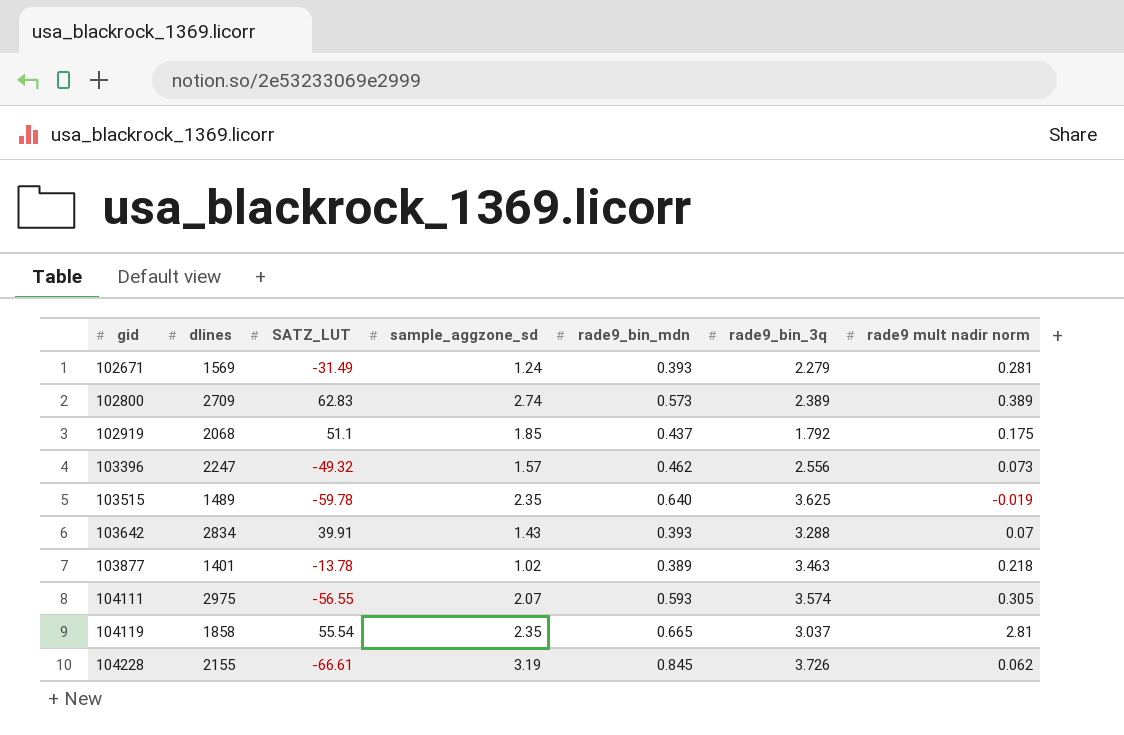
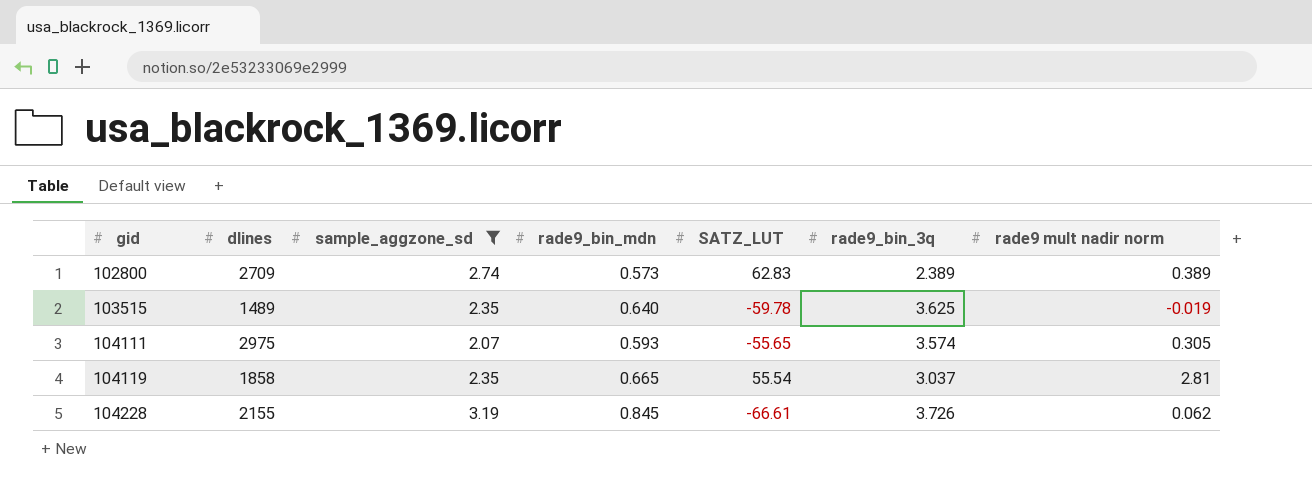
filter: none -> sample_aggzone_sd >= 2.07
column SATZ_LUT | position: 3 -> 5
104111 | SATZ_LUT: -56.55 -> -55.65

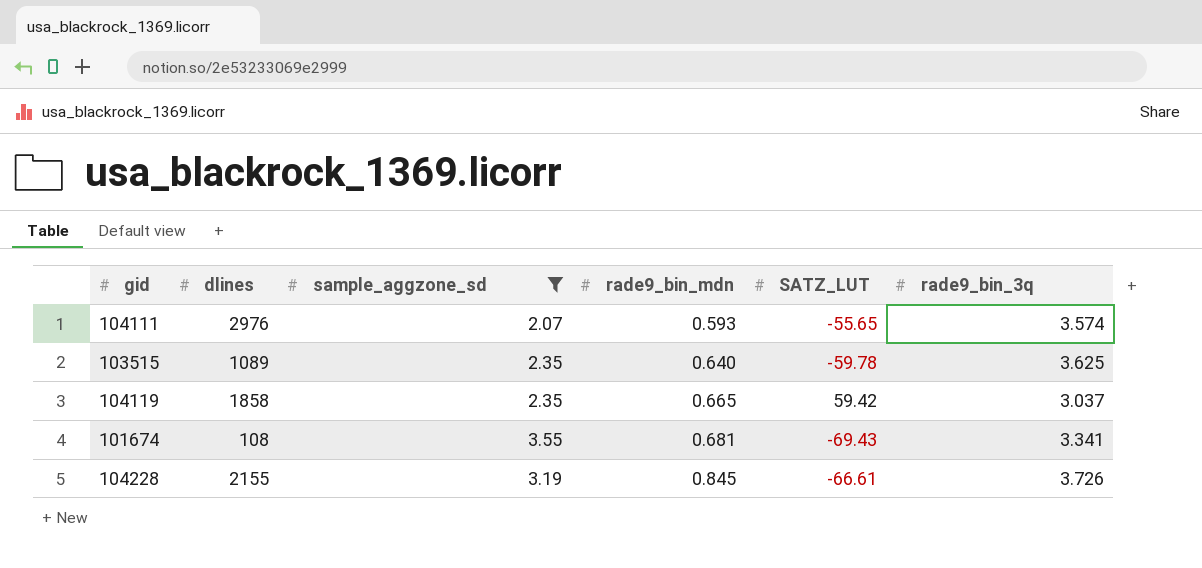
row order: gid ascending -> rade9_bin_mdn ascending
column rade9 mult nadir norm | position: 7 -> none
row 102800: 2709 | 2.74 | 0.573 | 62.83 | 2.389 | 0.389 -> none
104111 | dlines: 2975 -> 2976
103515 | dlines: 1489 -> 1089
104119 | SATZ_LUT: 55.54 -> 59.42
row 101674: none -> 108 | 3.55 | 0.681 | -69.43 | 3.341

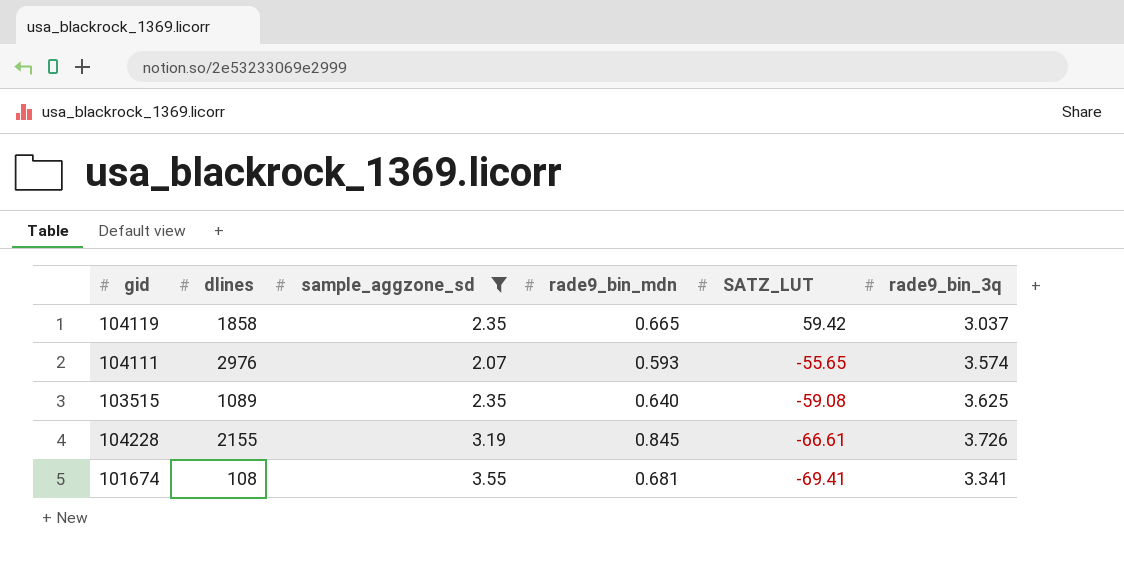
row order: rade9_bin_mdn ascending -> SATZ_LUT descending
103515 | SATZ_LUT: -59.78 -> -59.08
101674 | SATZ_LUT: -69.43 -> -69.41

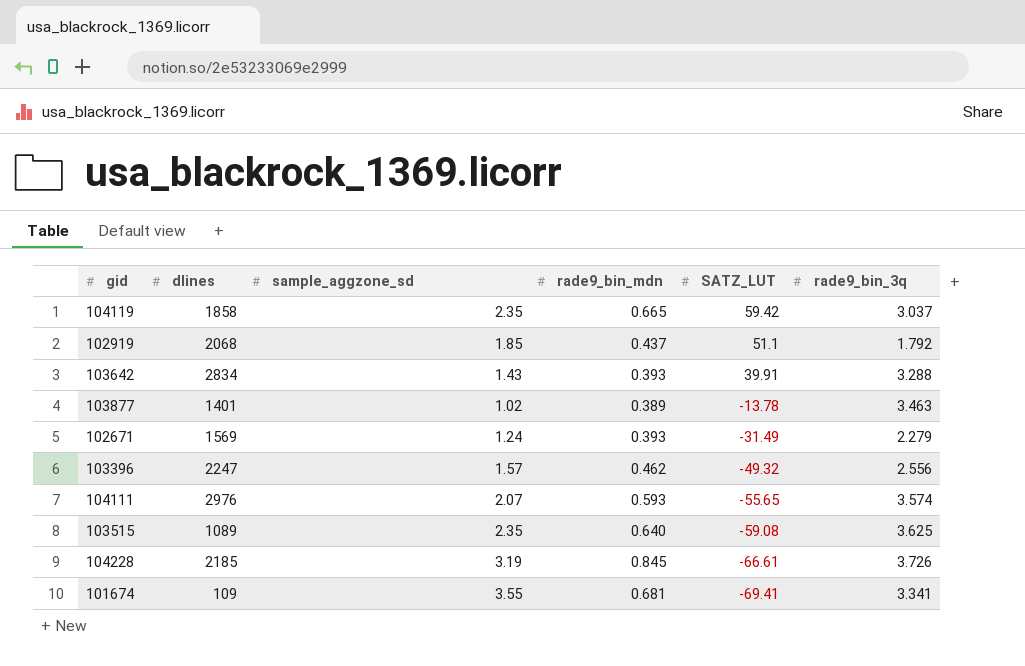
filter: sample_aggzone_sd >= 2.07 -> none
104228 | dlines: 2155 -> 2185
101674 | dlines: 108 -> 109

